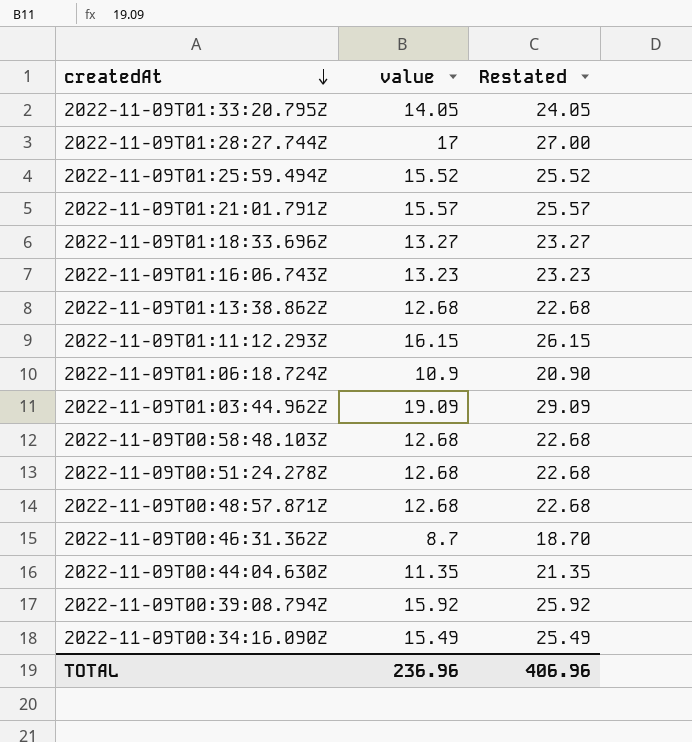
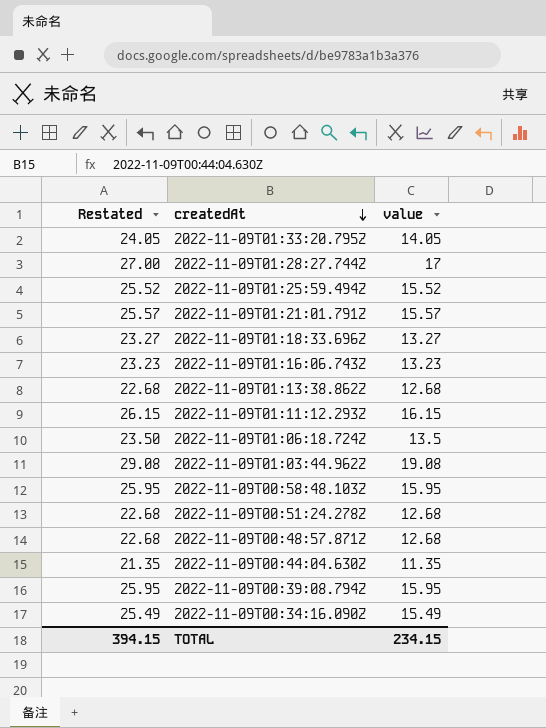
column Restated | position: 3 -> 1
row 2022-11-09T00:46:31.362Z: 8.7 | 18.70 -> none
2022-11-09T01:06:18.724Z | Restated: 20.90 -> 23.50
2022-11-09T01:06:18.724Z | value: 10.9 -> 13.5
2022-11-09T01:03:44.962Z | Restated: 29.09 -> 29.08
2022-11-09T01:03:44.962Z | value: 19.09 -> 19.08
2022-11-09T00:58:48.103Z | Restated: 22.68 -> 25.95
2022-11-09T00:58:48.103Z | value: 12.68 -> 15.95
2022-11-09T00:39:08.794Z | Restated: 25.92 -> 25.95
2022-11-09T00:39:08.794Z | value: 15.92 -> 15.95
TOTAL | Restated: 406.96 -> 394.15
TOTAL | value: 236.96 -> 234.15

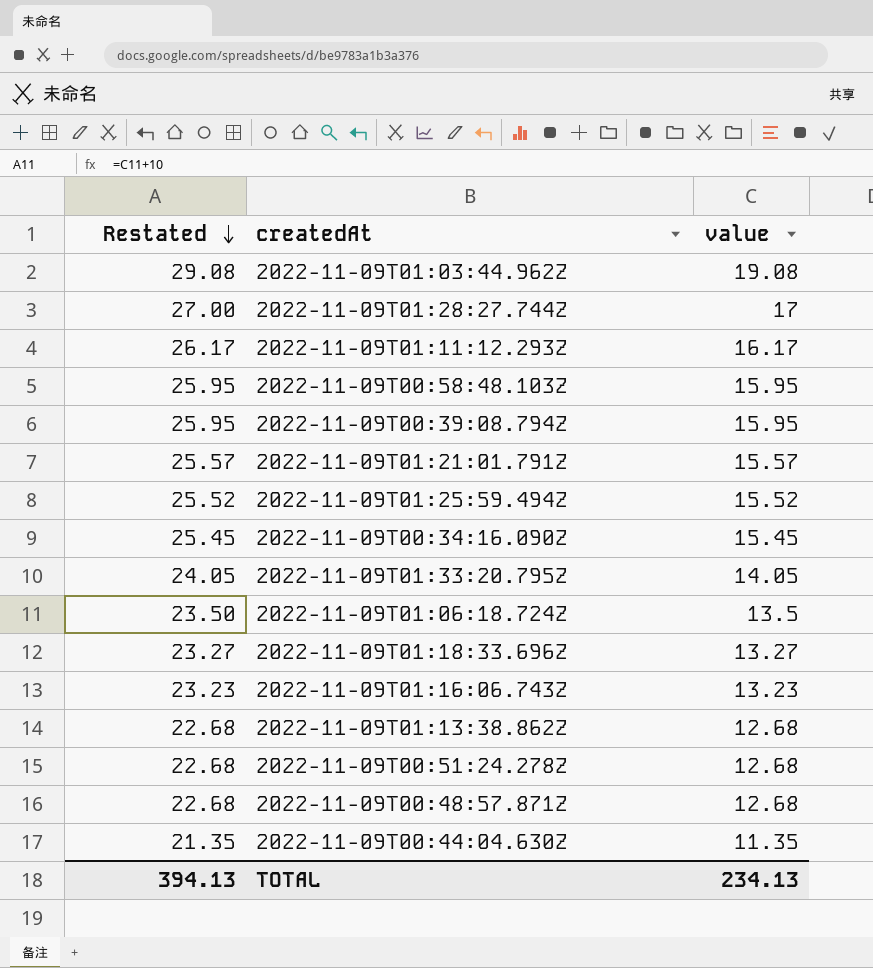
row order: createdAt descending -> Restated descending
2022-11-09T01:11:12.293Z | Restated: 26.15 -> 26.17
2022-11-09T01:11:12.293Z | value: 16.15 -> 16.17
2022-11-09T00:34:16.090Z | Restated: 25.49 -> 25.45
2022-11-09T00:34:16.090Z | value: 15.49 -> 15.45
TOTAL | Restated: 394.15 -> 394.13
TOTAL | value: 234.15 -> 234.13

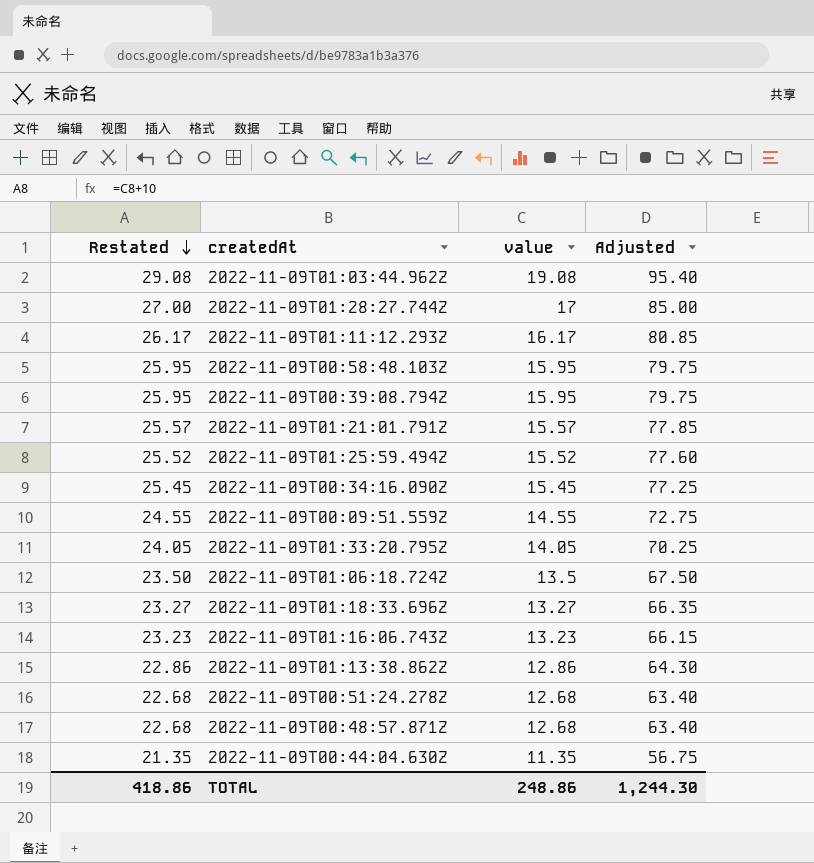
column Adjusted | formula: none -> [value] * 5
row 2022-11-09T00:09:51.559Z: none -> 24.55 | 14.55 | 72.75
2022-11-09T01:13:38.862Z | Restated: 22.68 -> 22.86
2022-11-09T01:13:38.862Z | value: 12.68 -> 12.86
TOTAL | Restated: 394.13 -> 418.86
TOTAL | value: 234.13 -> 248.86

